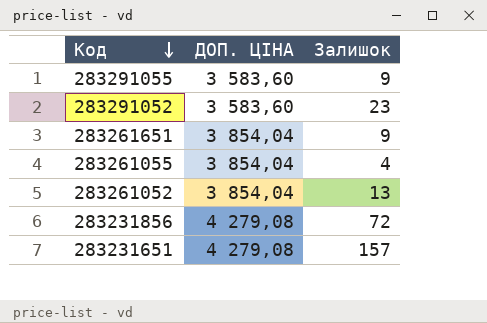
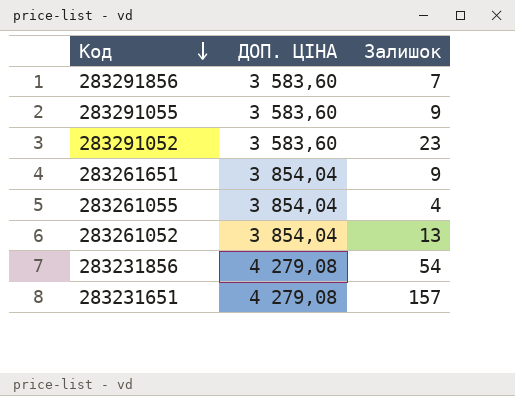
row 283291856: none -> 3 583,60 | 7
283231856 | Залишок: 72 -> 54

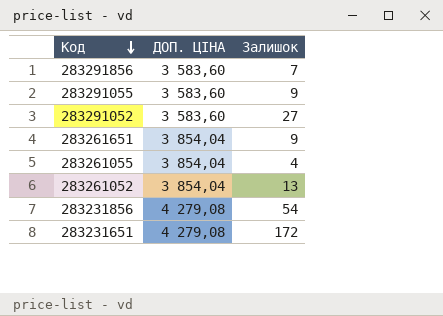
283291052 | Залишок: 23 -> 27
283231651 | Залишок: 157 -> 172

